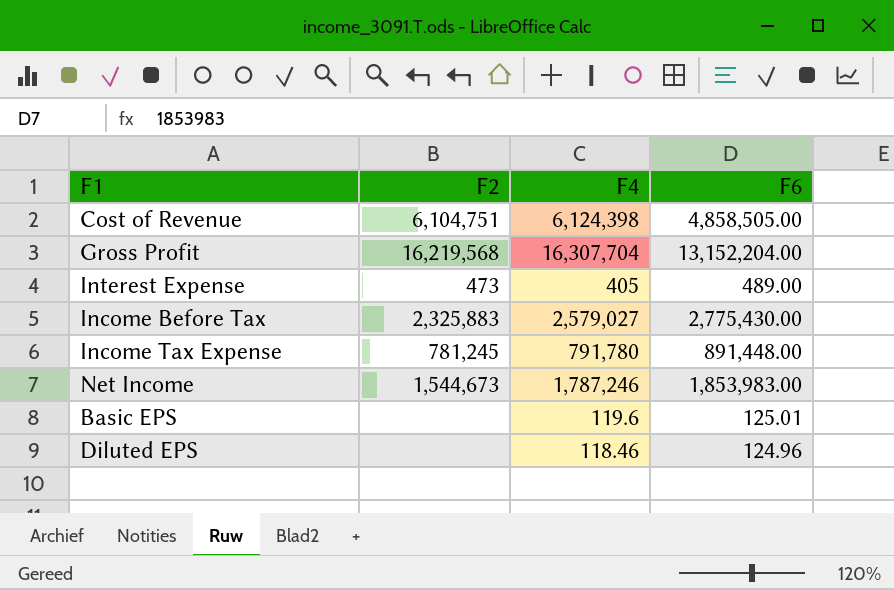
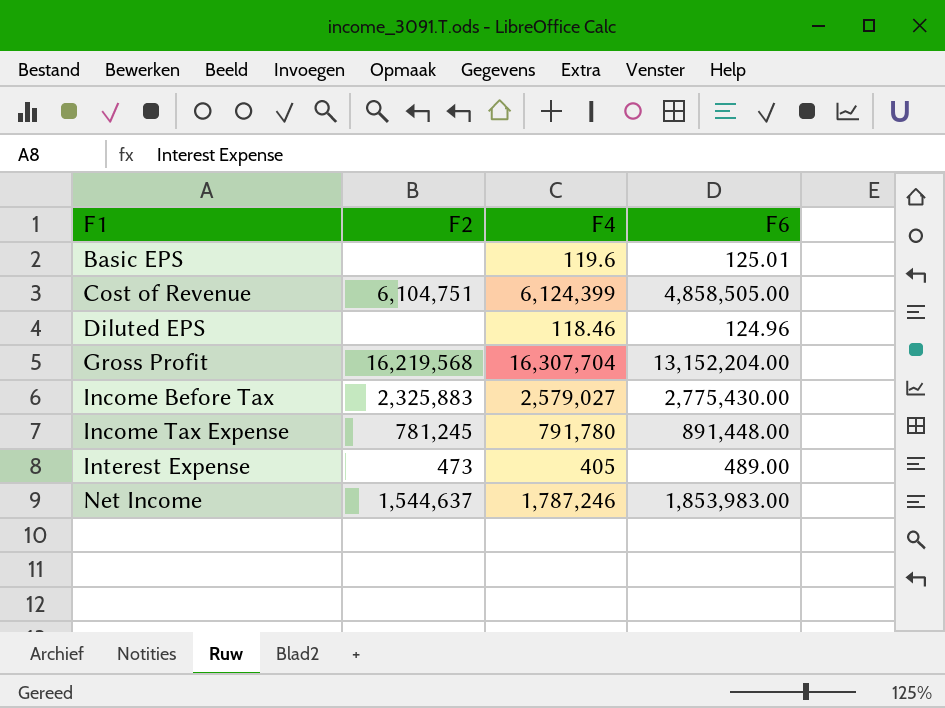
row order: none -> F1 ascending
Cost of Revenue | F4: 6,124,398 -> 6,124,399
Net Income | F2: 1,544,673 -> 1,544,637

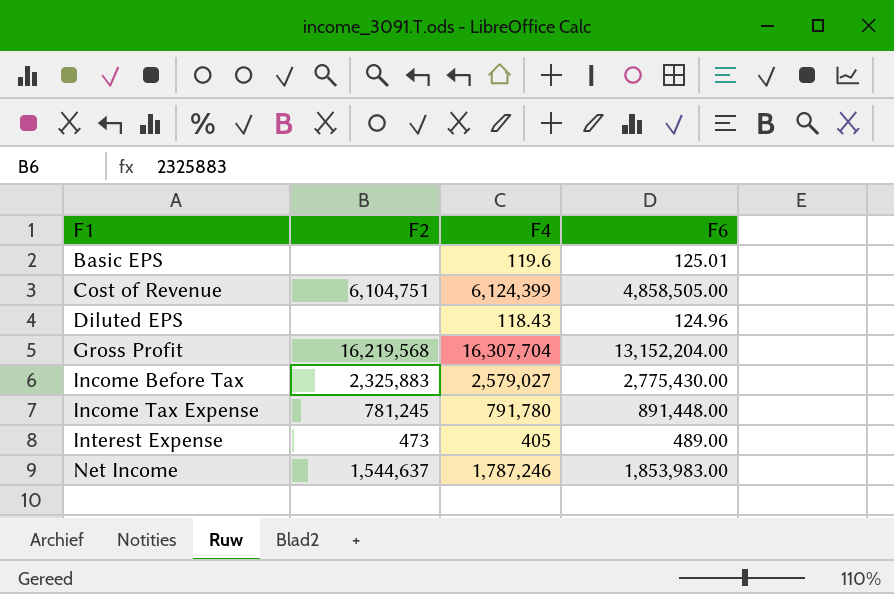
Diluted EPS | F4: 118.46 -> 118.43

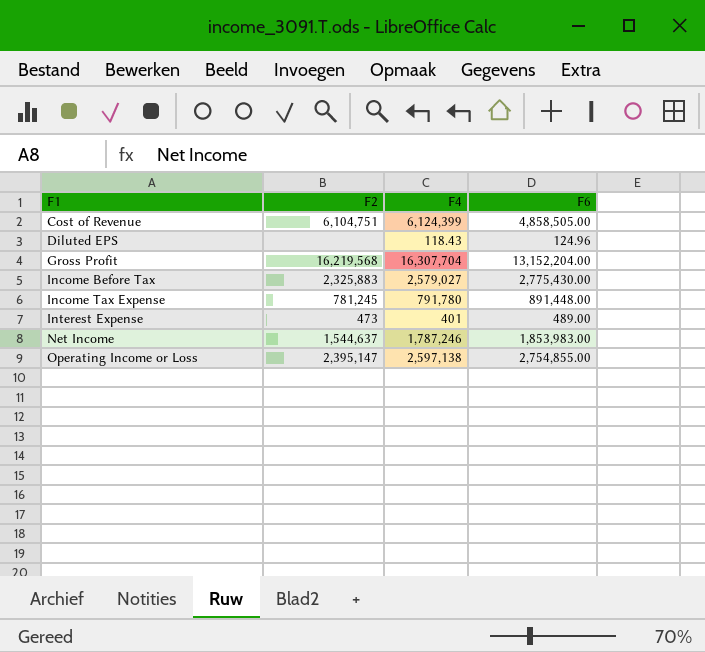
row Basic EPS: none | 119.6 | 125.01 -> none
Interest Expense | F4: 405 -> 401
row Operating Income or Loss: none -> 2,395,147 | 2,597,138 | 2,754,855.00

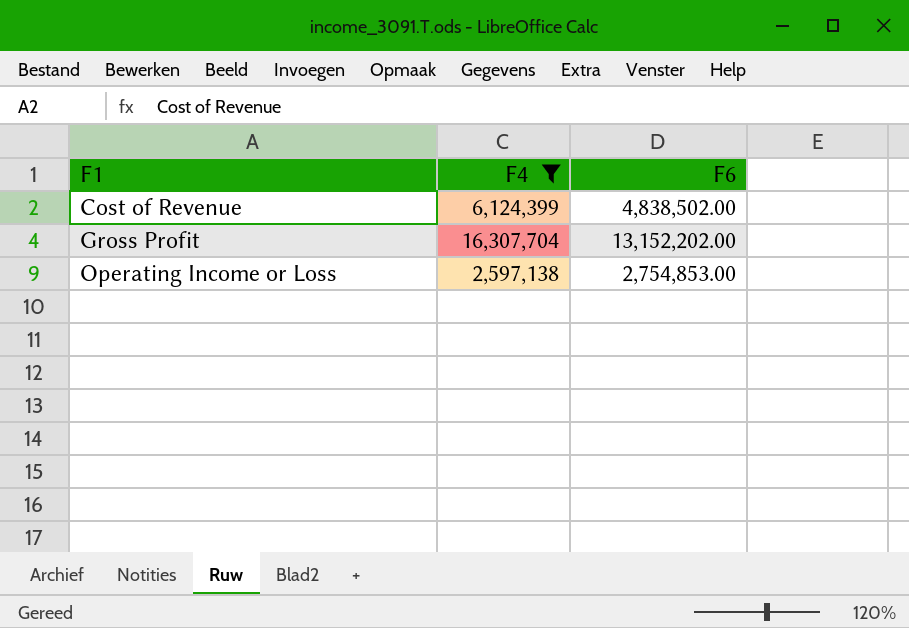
filter: none -> F4 >= 2,597,138
column F2 | position: 2 -> none
Cost of Revenue | F6: 4,858,505.00 -> 4,838,502.00
Gross Profit | F6: 13,152,204.00 -> 13,152,202.00
Operating Income or Loss | F6: 2,754,855.00 -> 2,754,853.00

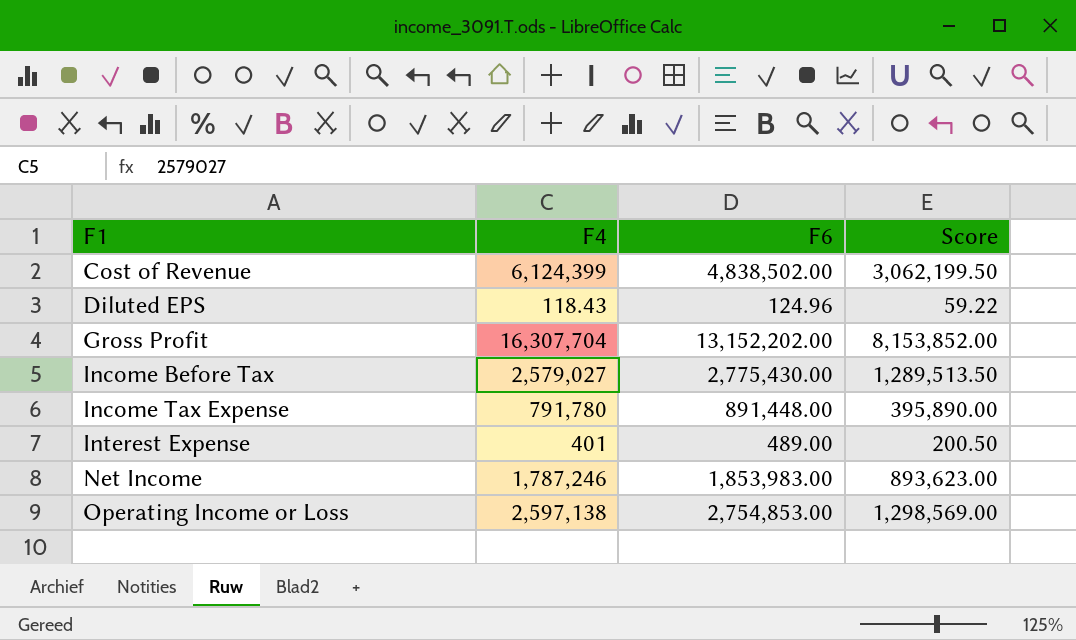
filter: F4 >= 2,597,138 -> none
column Score | formula: none -> [F4] * 0.5

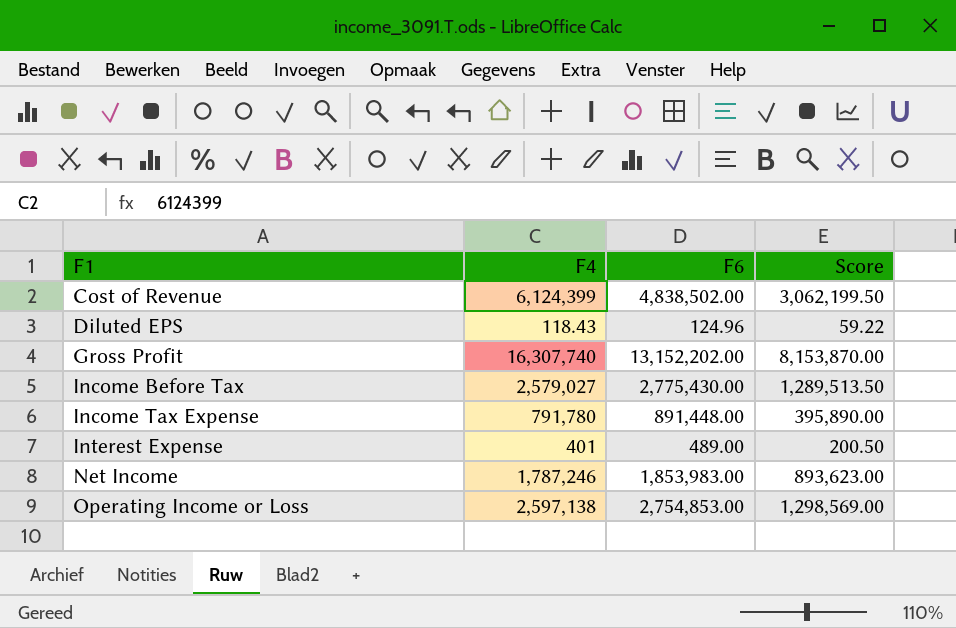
Gross Profit | F4: 16,307,704 -> 16,307,740
Gross Profit | Score: 8,153,852.00 -> 8,153,870.00

